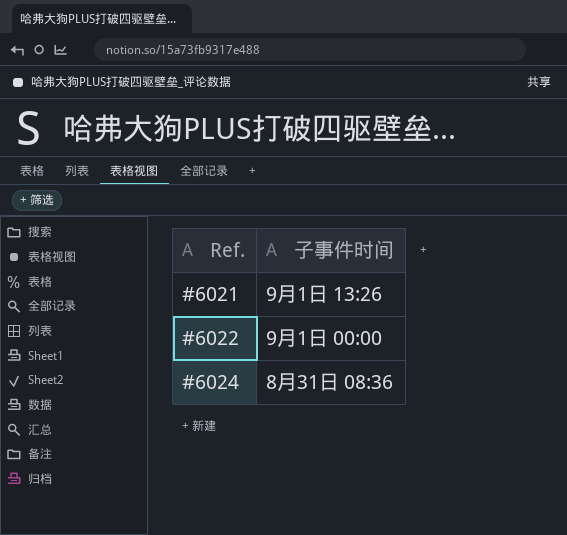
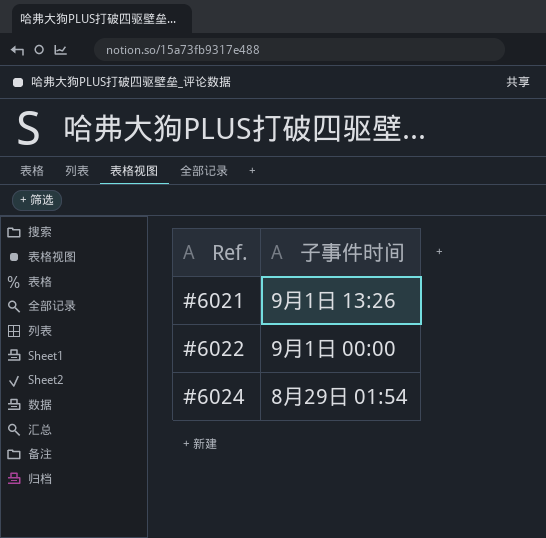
#6024 | 子事件时间: 8月31日 08:36 -> 8月29日 01:54

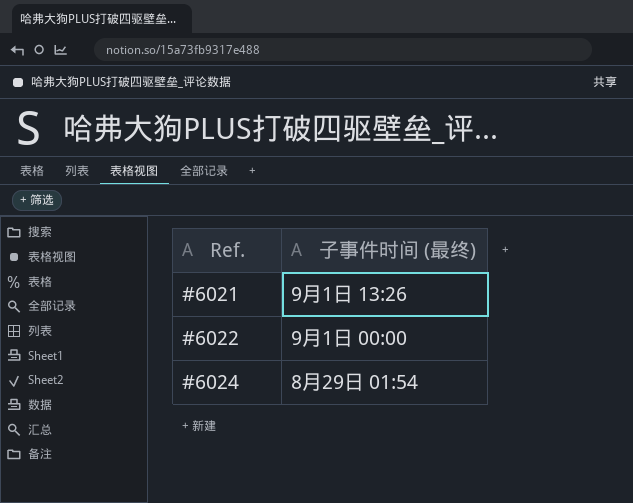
column name: 子事件时间 -> 子事件时间 (最终)

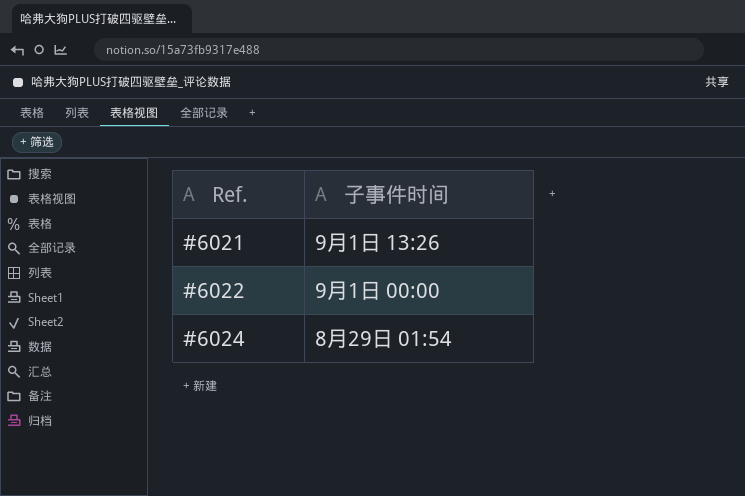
column name: 子事件时间 (最终) -> 子事件时间

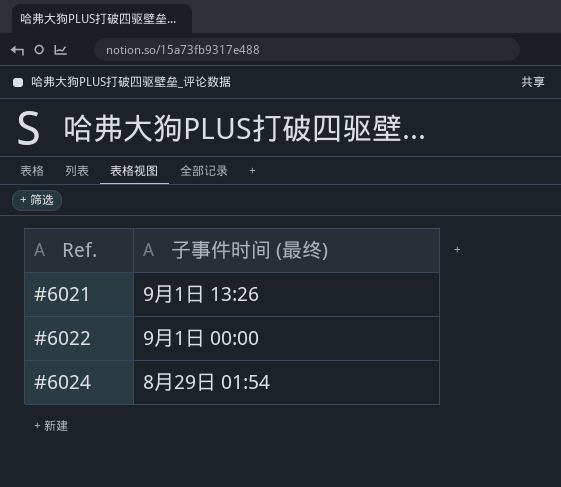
column name: 子事件时间 -> 子事件时间 (最终)

